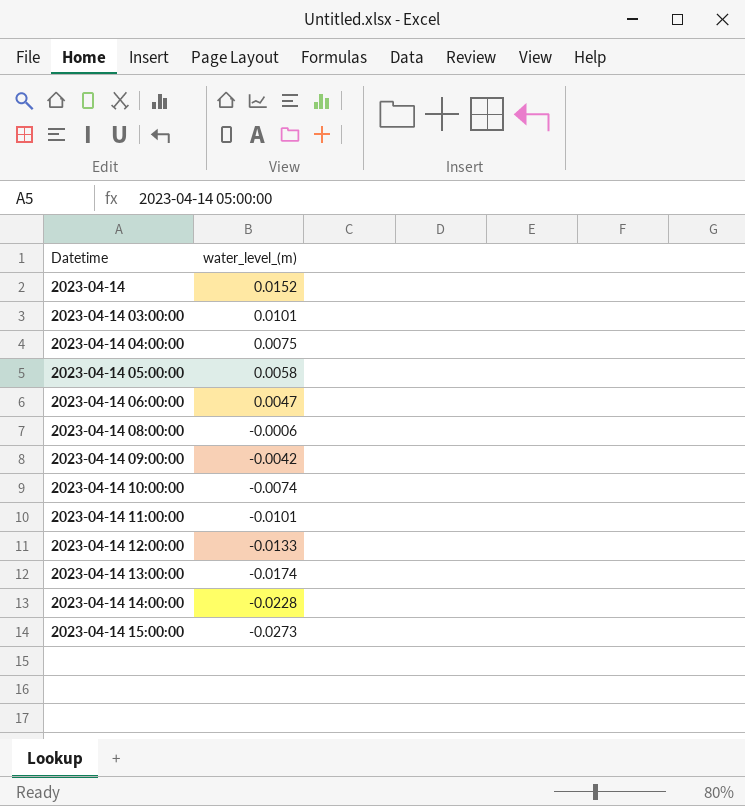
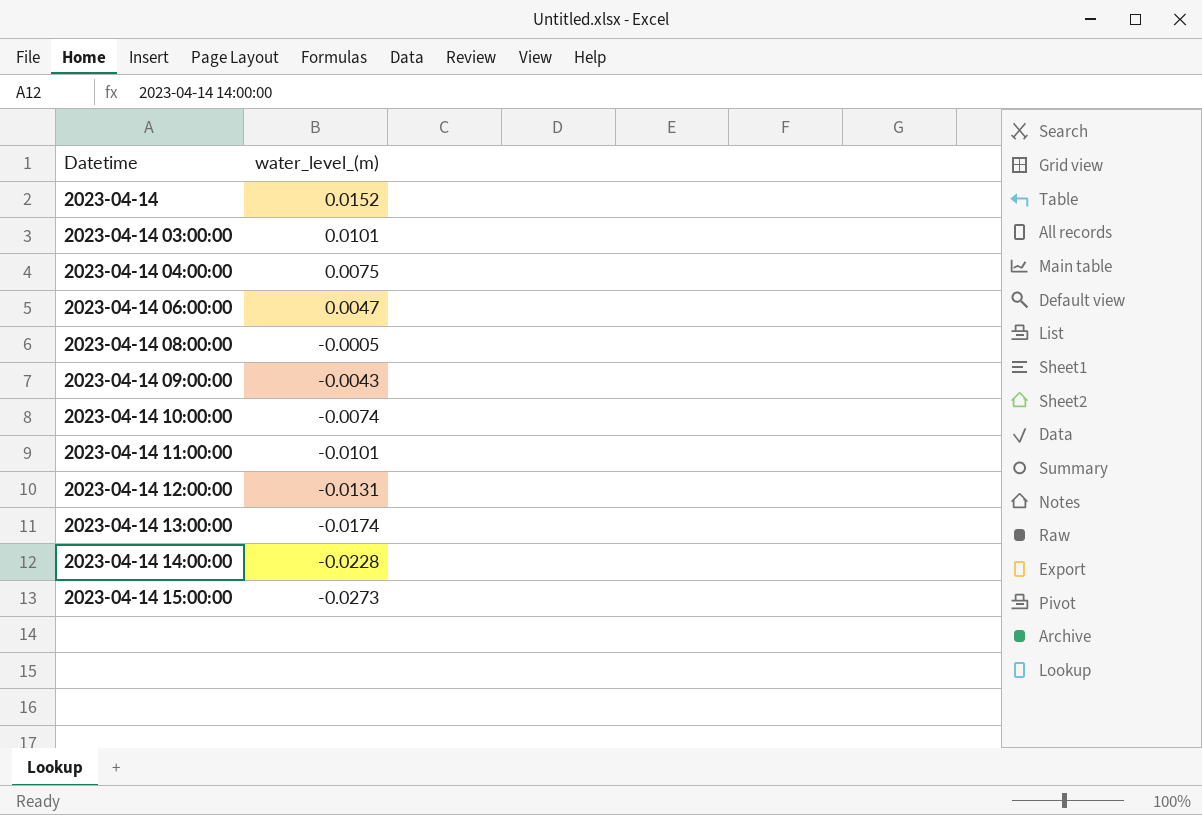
row 2023-04-14 05:00:00: 0.0058 -> none
2023-04-14 08:00:00 | water_level_(m): -0.0006 -> -0.0005
2023-04-14 09:00:00 | water_level_(m): -0.0042 -> -0.0043
2023-04-14 12:00:00 | water_level_(m): -0.0133 -> -0.0131

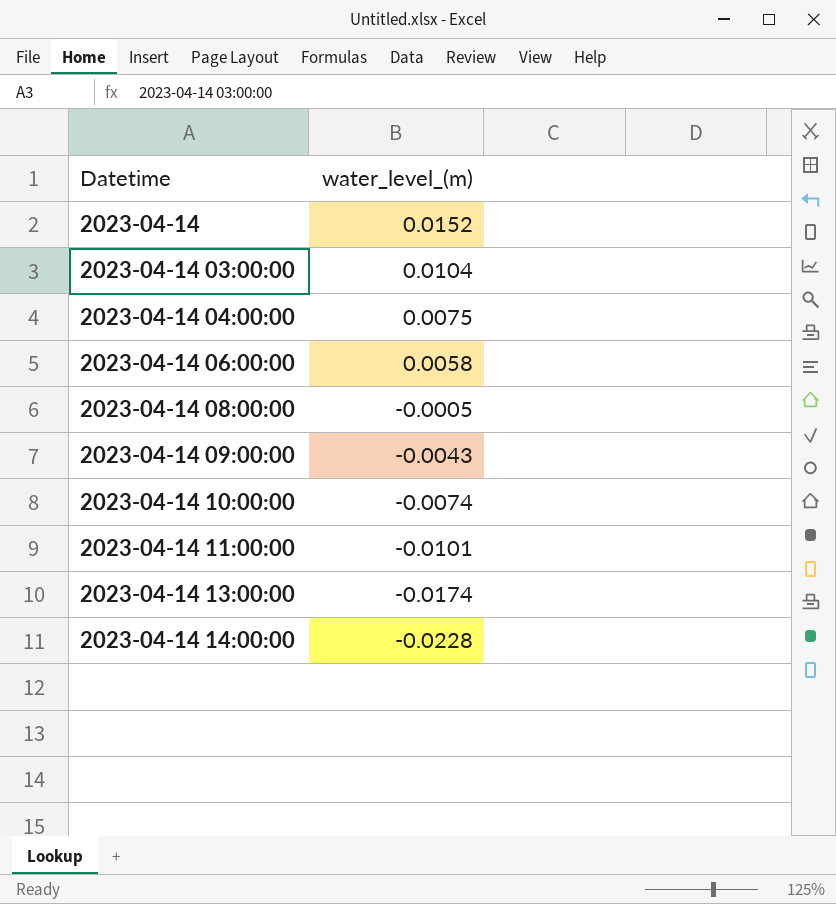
row 2023-04-14 12:00:00: -0.0131 -> none
row 2023-04-14 15:00:00: -0.0273 -> none
2023-04-14 03:00:00 | water_level_(m): 0.0101 -> 0.0104
2023-04-14 06:00:00 | water_level_(m): 0.0047 -> 0.0058

